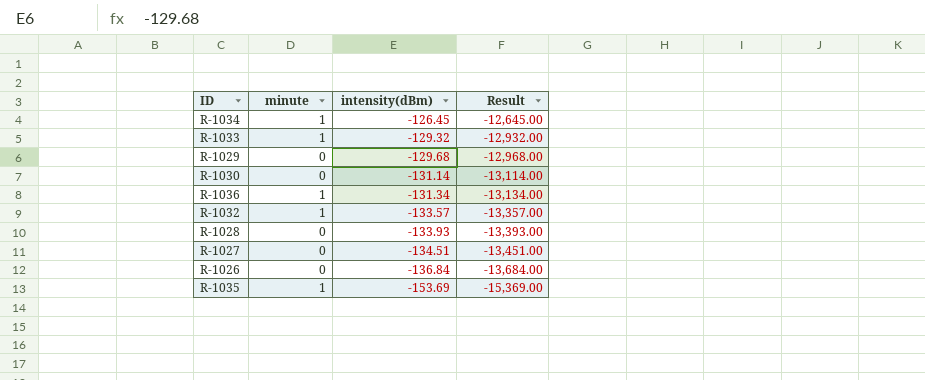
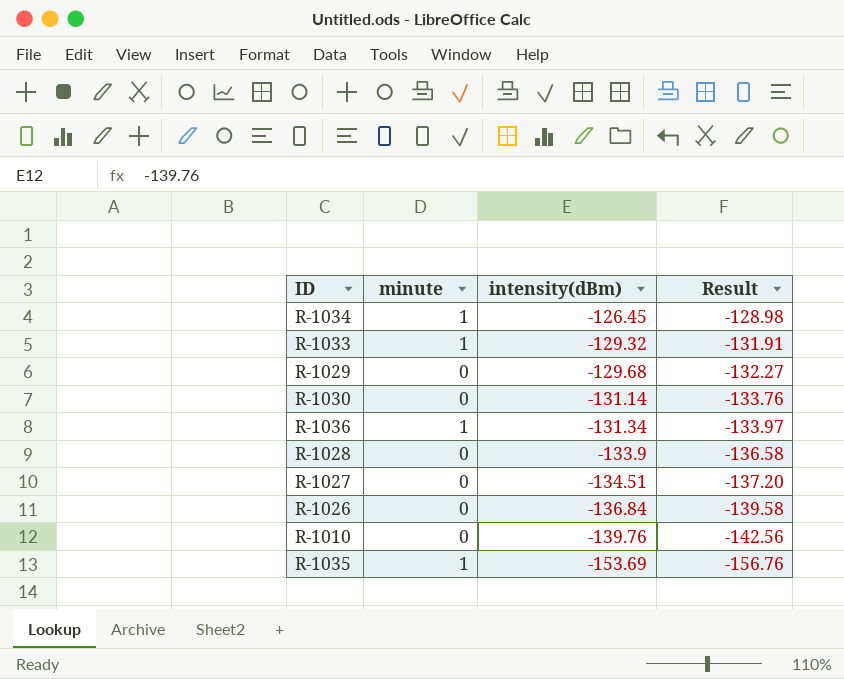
column Result | formula: [intensity(dBm)] * 100 -> [intensity(dBm)] * 1.02
row R-1032: 1 | -133.57 | -13,357.00 -> none
R-1028 | intensity(dBm): -133.93 -> -133.9
row R-1010: none -> 0 | -139.76 | -142.56

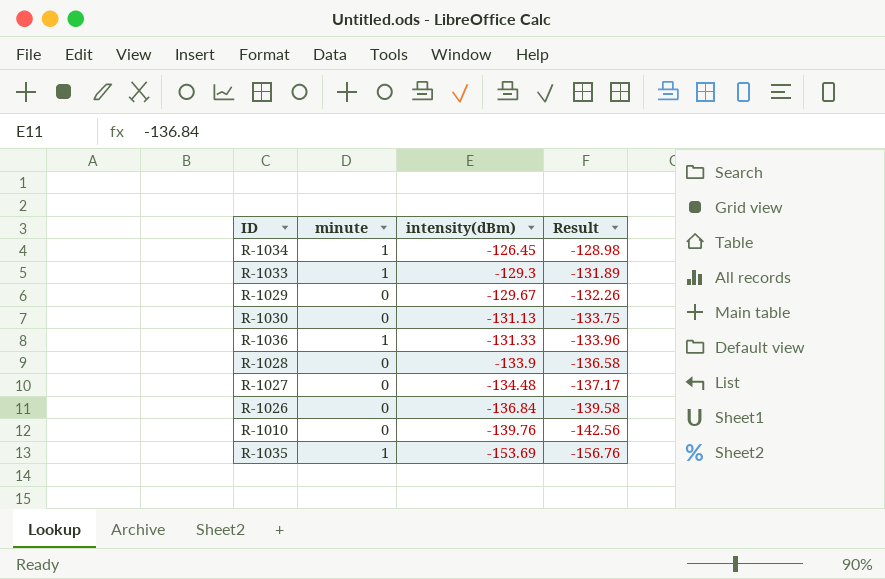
R-1033 | intensity(dBm): -129.32 -> -129.3
R-1033 | Result: -131.91 -> -131.89
R-1029 | intensity(dBm): -129.68 -> -129.67
R-1029 | Result: -132.27 -> -132.26
R-1030 | intensity(dBm): -131.14 -> -131.13
R-1030 | Result: -133.76 -> -133.75
R-1036 | intensity(dBm): -131.34 -> -131.33
R-1036 | Result: -133.97 -> -133.96
R-1027 | intensity(dBm): -134.51 -> -134.48
R-1027 | Result: -137.20 -> -137.17

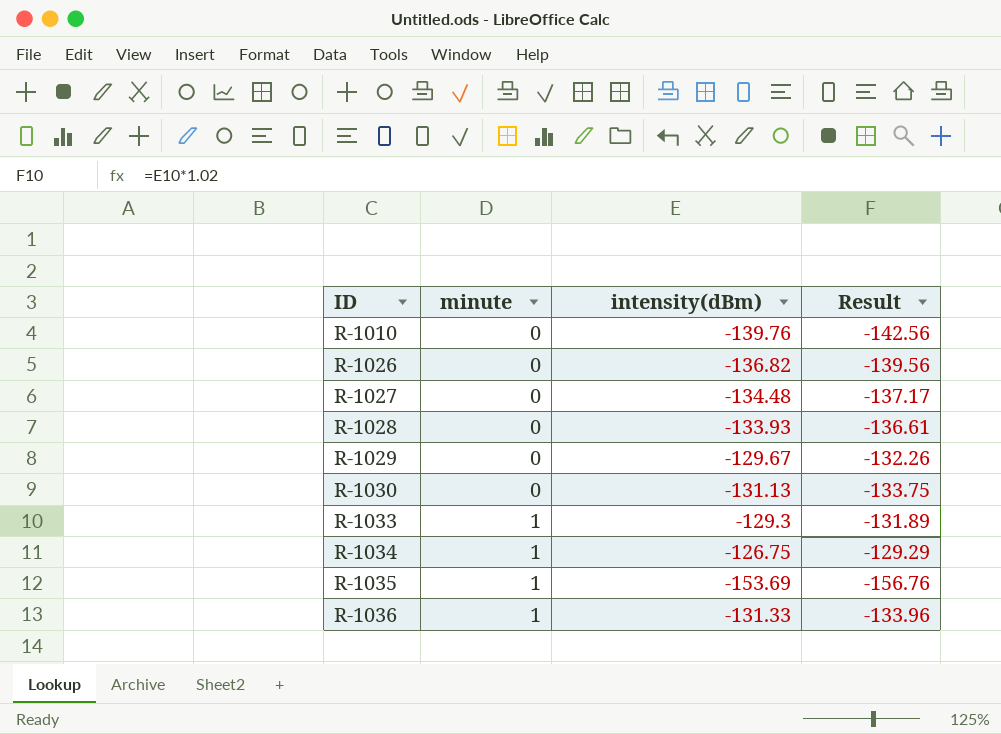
row order: intensity(dBm) descending -> ID ascending
R-1026 | intensity(dBm): -136.84 -> -136.82
R-1026 | Result: -139.58 -> -139.56
R-1028 | intensity(dBm): -133.9 -> -133.93
R-1028 | Result: -136.58 -> -136.61
R-1034 | intensity(dBm): -126.45 -> -126.75
R-1034 | Result: -128.98 -> -129.29

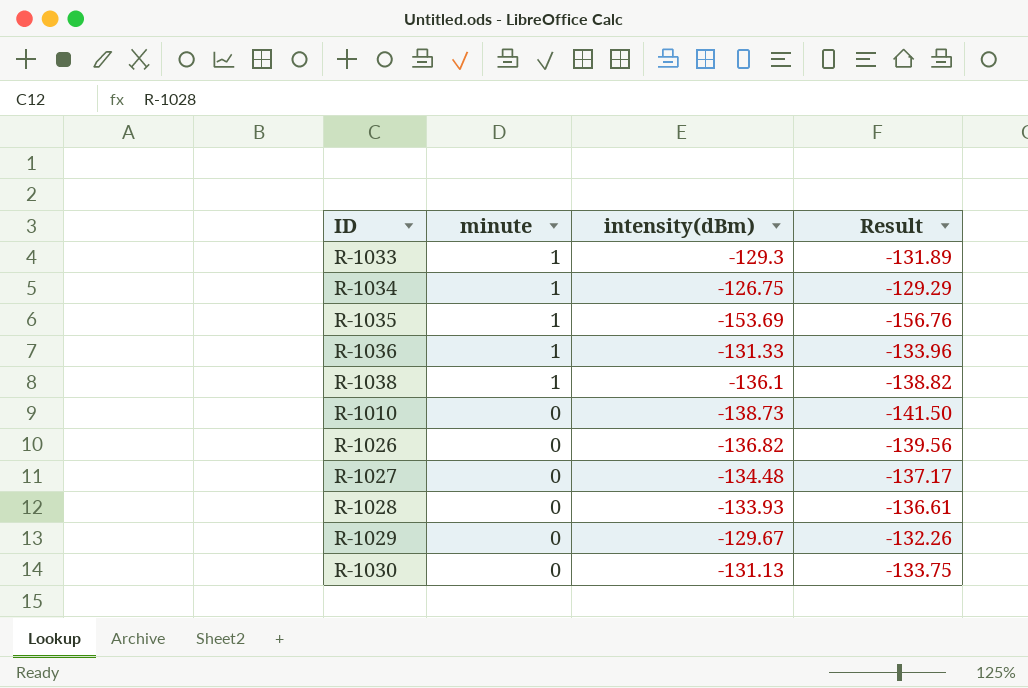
row order: ID ascending -> minute descending
row R-1038: none -> 1 | -136.1 | -138.82
R-1010 | intensity(dBm): -139.76 -> -138.73
R-1010 | Result: -142.56 -> -141.50

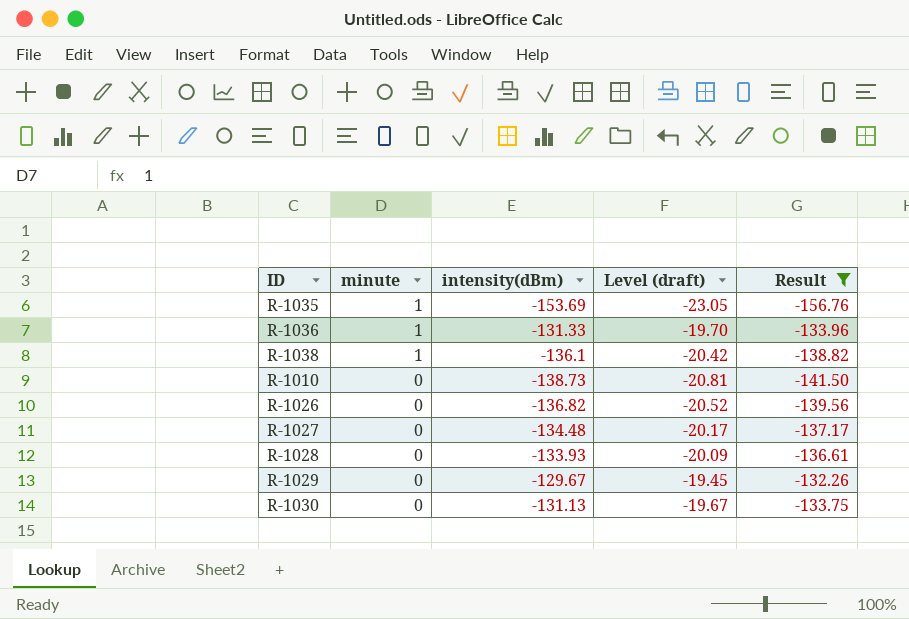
filter: none -> Result <= -132.26
column Level (draft) | formula: none -> [intensity(dBm)] * 0.15

